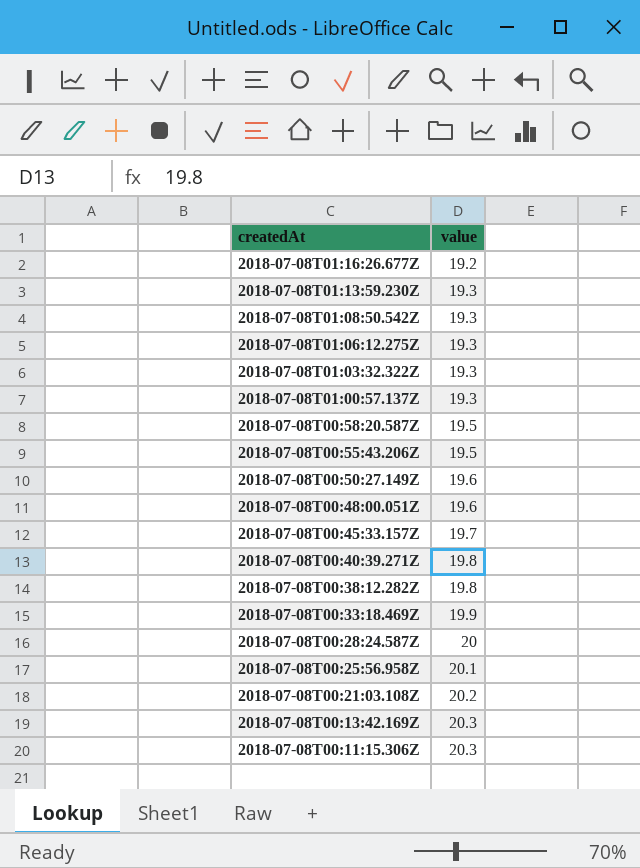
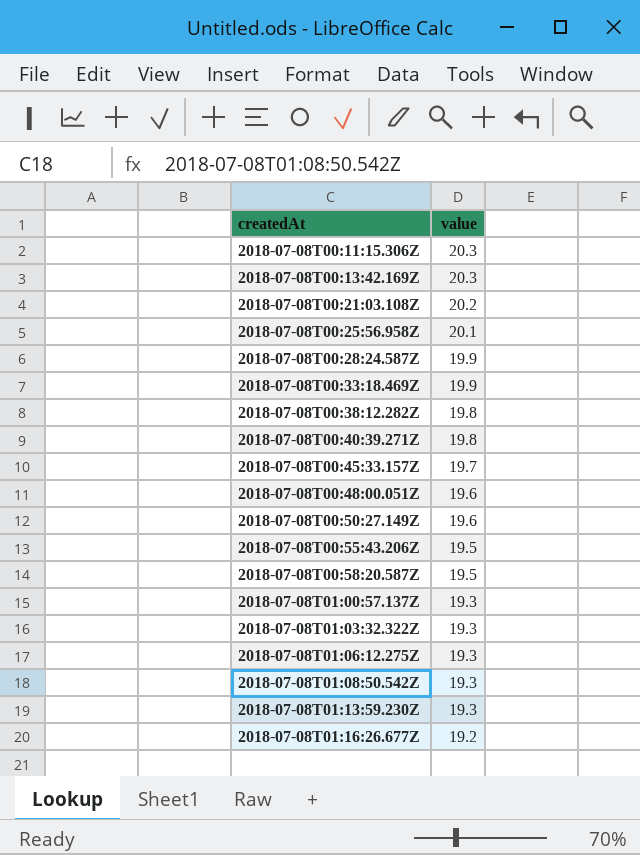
row order: createdAt descending -> createdAt ascending
2018-07-08T00:28:24.587Z | value: 20 -> 19.9

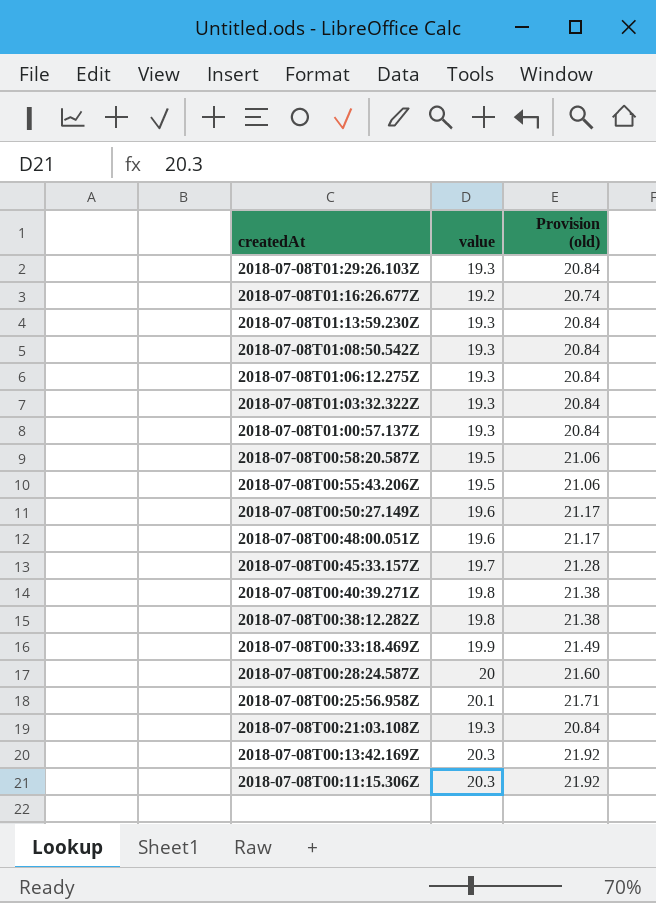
row order: createdAt ascending -> createdAt descending
column Provision (old) | formula: none -> [value] * 1.08
row 2018-07-08T01:29:26.103Z: none -> 19.3 | 20.84
2018-07-08T00:28:24.587Z | value: 19.9 -> 20
2018-07-08T00:21:03.108Z | value: 20.2 -> 19.3

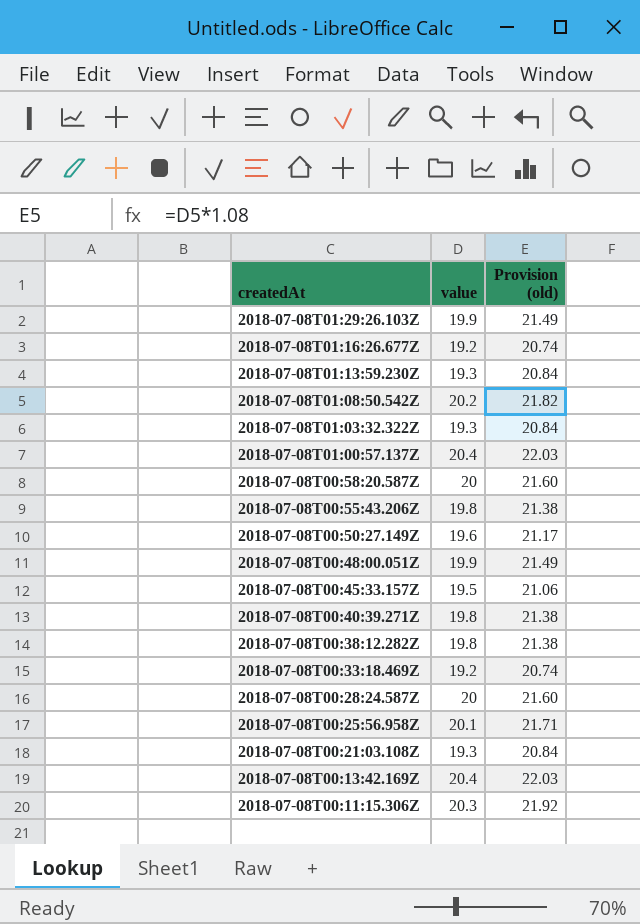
row 2018-07-08T01:06:12.275Z: 19.3 | 20.84 -> none
2018-07-08T01:29:26.103Z | value: 19.3 -> 19.9
2018-07-08T01:29:26.103Z | Provision (old): 20.84 -> 21.49
2018-07-08T01:08:50.542Z | value: 19.3 -> 20.2
2018-07-08T01:08:50.542Z | Provision (old): 20.84 -> 21.82
2018-07-08T01:00:57.137Z | value: 19.3 -> 20.4
2018-07-08T01:00:57.137Z | Provision (old): 20.84 -> 22.03
2018-07-08T00:58:20.587Z | value: 19.5 -> 20
2018-07-08T00:58:20.587Z | Provision (old): 21.06 -> 21.60
2018-07-08T00:55:43.206Z | value: 19.5 -> 19.8
2018-07-08T00:55:43.206Z | Provision (old): 21.06 -> 21.38
2018-07-08T00:48:00.051Z | value: 19.6 -> 19.9
2018-07-08T00:48:00.051Z | Provision (old): 21.17 -> 21.49
2018-07-08T00:45:33.157Z | value: 19.7 -> 19.5
2018-07-08T00:45:33.157Z | Provision (old): 21.28 -> 21.06
2018-07-08T00:33:18.469Z | value: 19.9 -> 19.2
2018-07-08T00:33:18.469Z | Provision (old): 21.49 -> 20.74
2018-07-08T00:13:42.169Z | value: 20.3 -> 20.4
2018-07-08T00:13:42.169Z | Provision (old): 21.92 -> 22.03

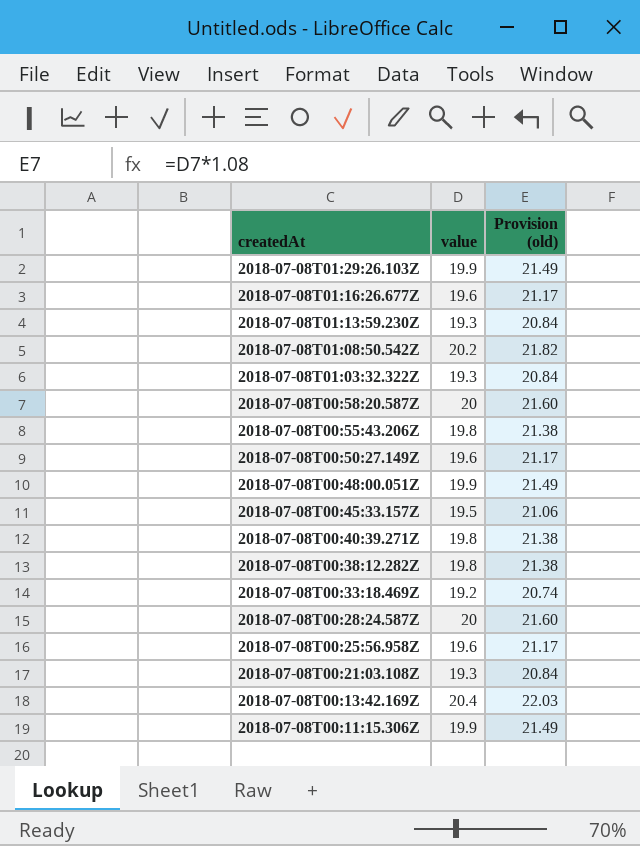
row 2018-07-08T01:00:57.137Z: 20.4 | 22.03 -> none
2018-07-08T01:16:26.677Z | value: 19.2 -> 19.6
2018-07-08T01:16:26.677Z | Provision (old): 20.74 -> 21.17
2018-07-08T00:25:56.958Z | value: 20.1 -> 19.6
2018-07-08T00:25:56.958Z | Provision (old): 21.71 -> 21.17
2018-07-08T00:11:15.306Z | value: 20.3 -> 19.9
2018-07-08T00:11:15.306Z | Provision (old): 21.92 -> 21.49

